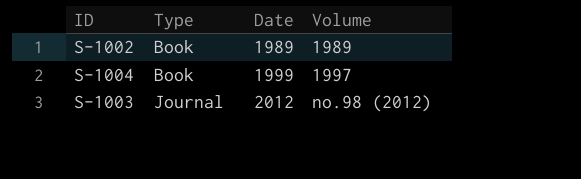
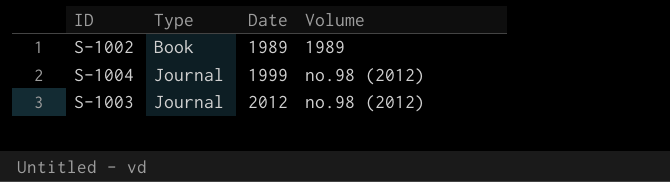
S-1004 | Type: Book -> Journal
S-1004 | Volume: 1997 -> no.98 (2012)

